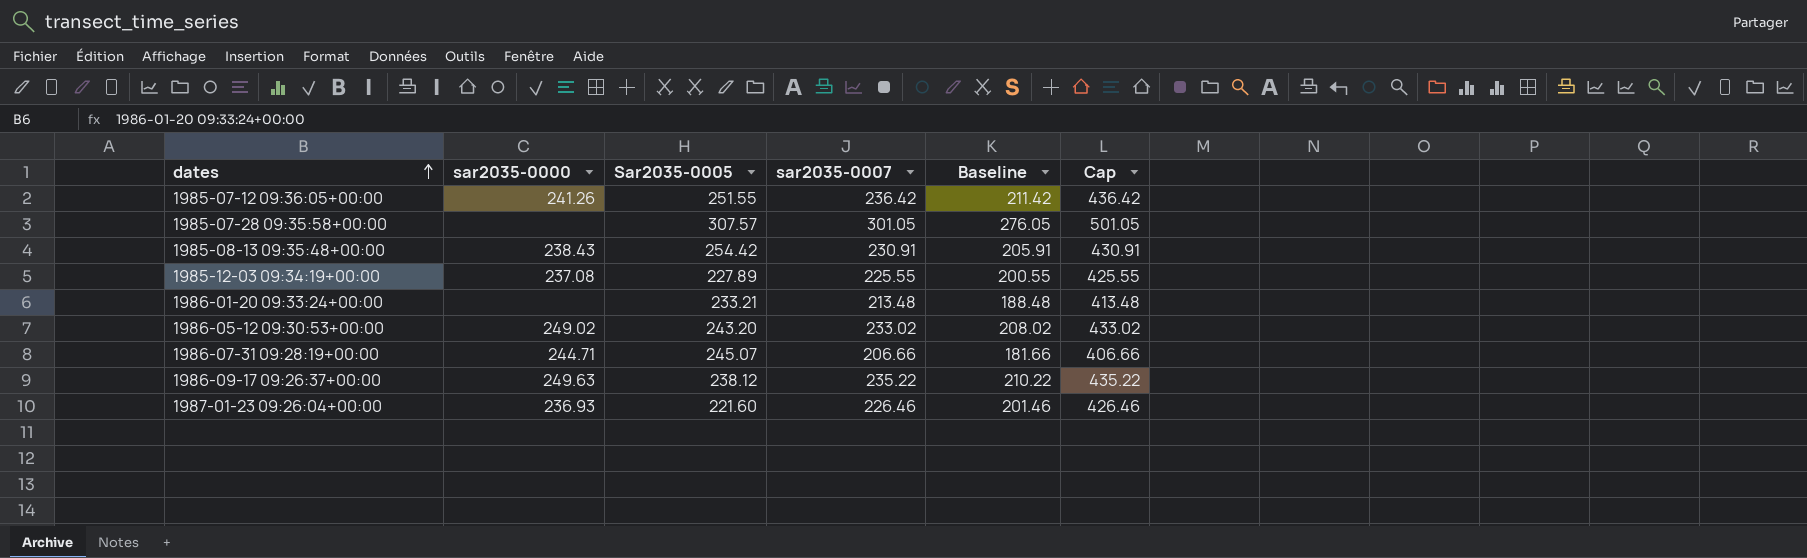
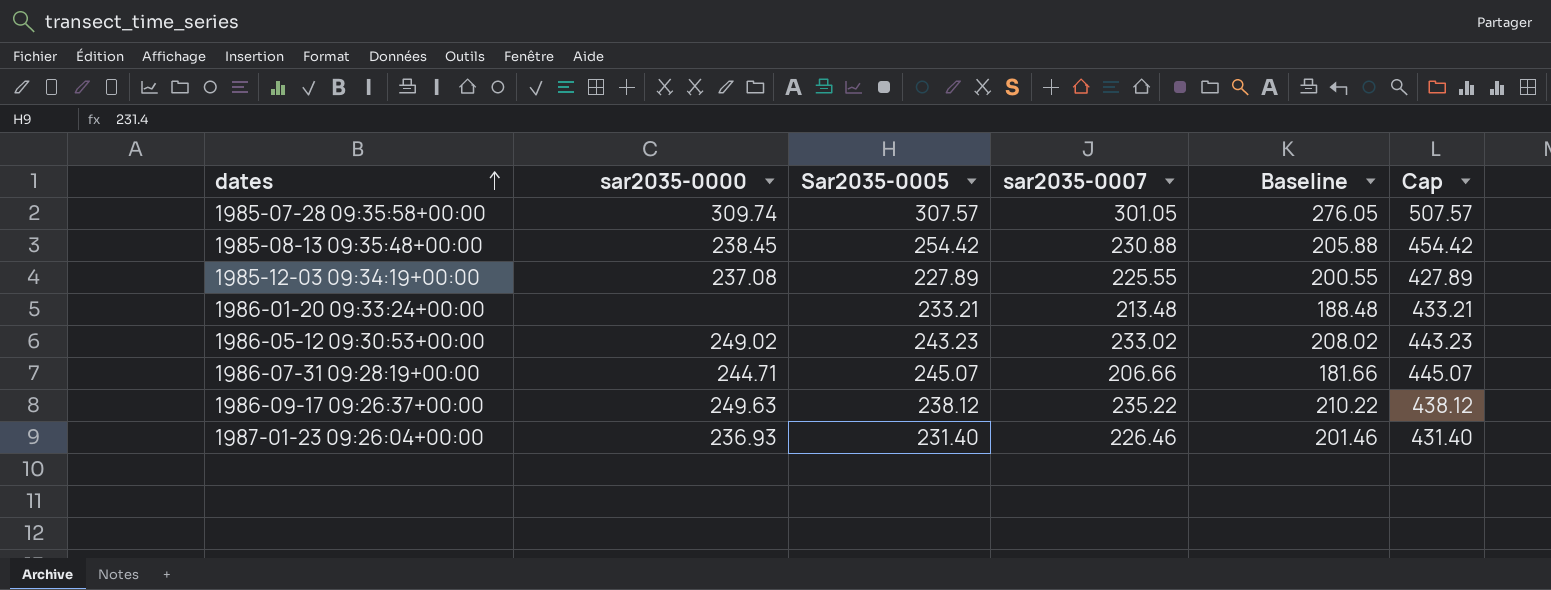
column Cap | formula: [sar2035-0007] + 200 -> [Sar2035-0005] + 200
row 1985-07-12 09:36:05+00:00: 241.26 | 251.55 | 236.42 | 211.42 | 436.42 -> none
1985-07-28 09:35:58+00:00 | sar2035-0000: none -> 309.74
1985-08-13 09:35:48+00:00 | sar2035-0000: 238.43 -> 238.45
1985-08-13 09:35:48+00:00 | sar2035-0007: 230.91 -> 230.88
1985-08-13 09:35:48+00:00 | Baseline: 205.91 -> 205.88
1986-05-12 09:30:53+00:00 | Sar2035-0005: 243.20 -> 243.23
1987-01-23 09:26:04+00:00 | Sar2035-0005: 221.60 -> 231.40

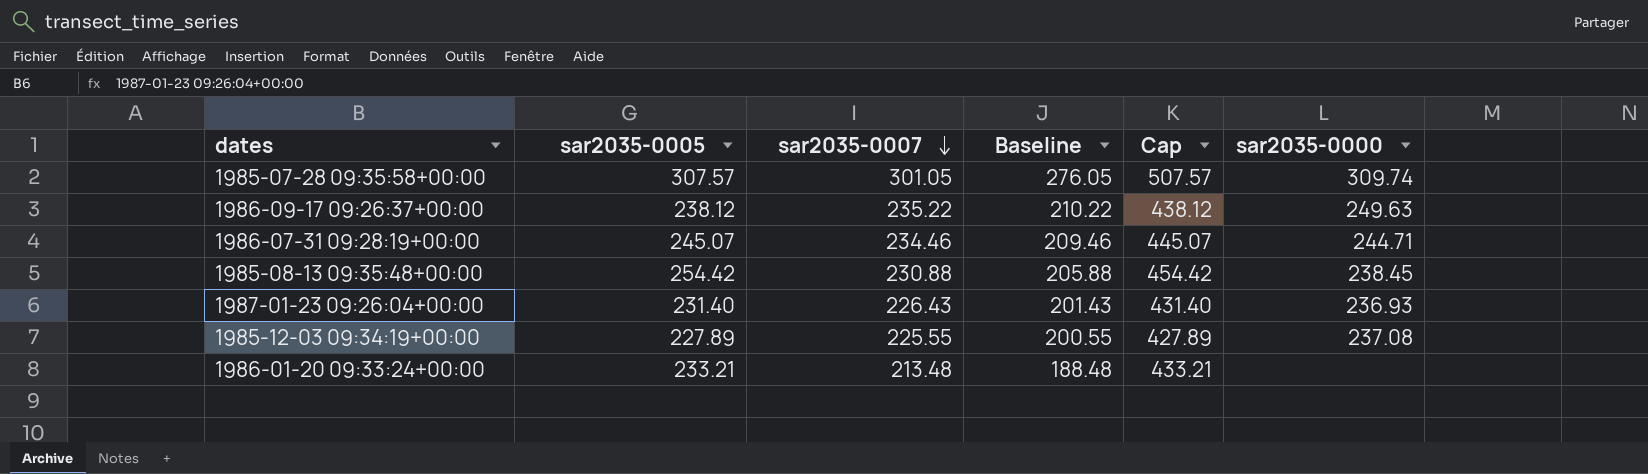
row order: dates ascending -> sar2035-0007 descending
column name: Sar2035-0005 -> sar2035-0005
column sar2035-0000 | position: 2 -> 6
row 1986-05-12 09:30:53+00:00: 249.02 | 243.23 | 233.02 | 208.02 | 443.23 -> none
1986-07-31 09:28:19+00:00 | sar2035-0007: 206.66 -> 234.46
1986-07-31 09:28:19+00:00 | Baseline: 181.66 -> 209.46
1987-01-23 09:26:04+00:00 | sar2035-0007: 226.46 -> 226.43
1987-01-23 09:26:04+00:00 | Baseline: 201.46 -> 201.43

